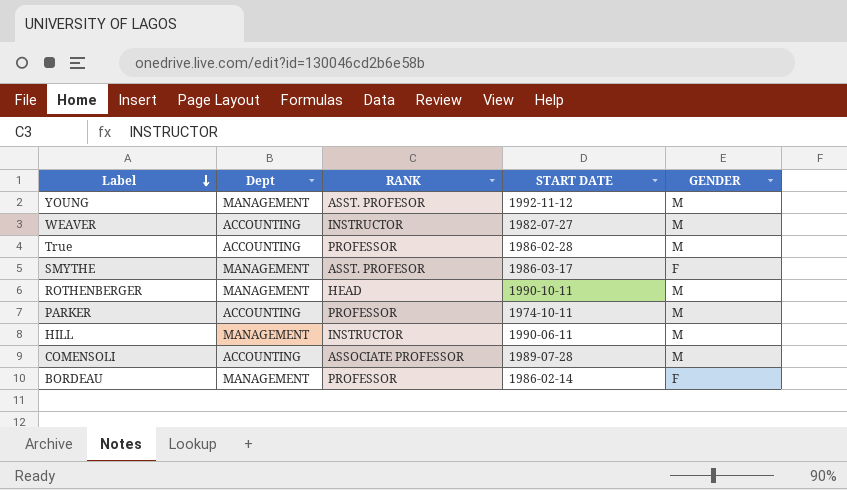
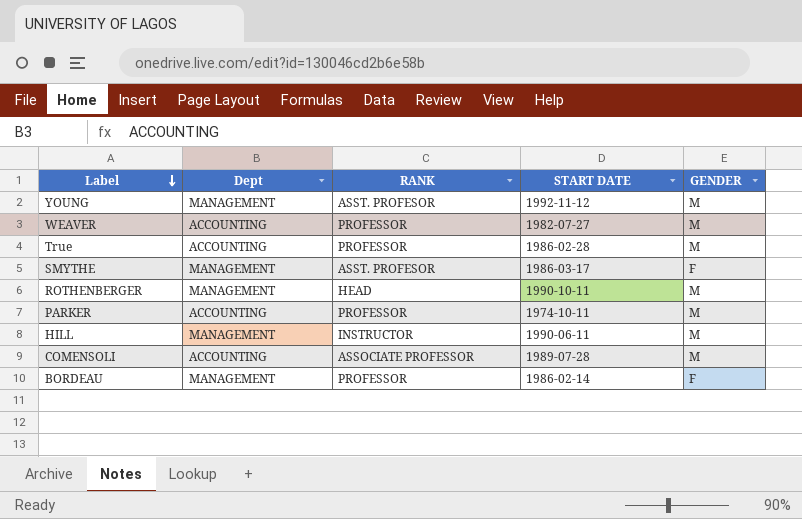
WEAVER | RANK: INSTRUCTOR -> PROFESSOR

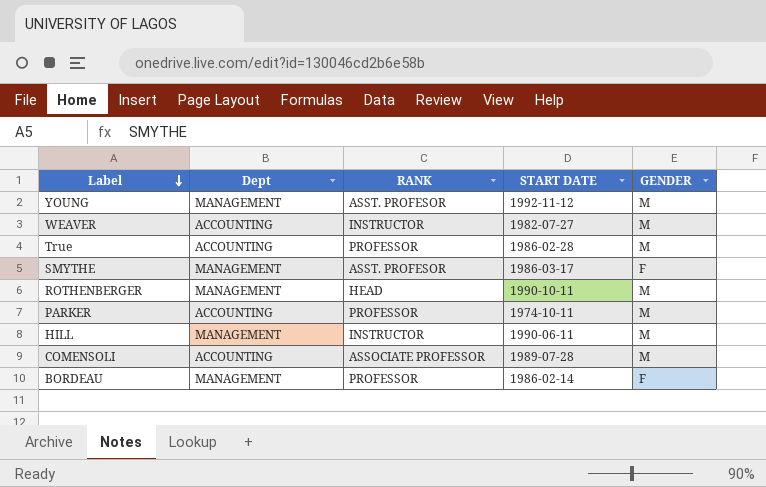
WEAVER | RANK: PROFESSOR -> INSTRUCTOR

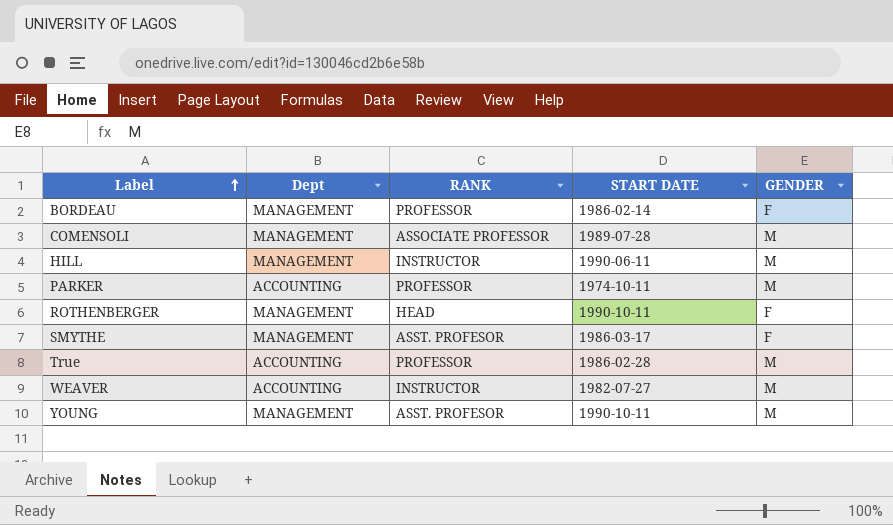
row order: Label descending -> Label ascending
COMENSOLI | Dept: ACCOUNTING -> MANAGEMENT
ROTHENBERGER | GENDER: M -> F
YOUNG | START DATE: 1992-11-12 -> 1990-10-11

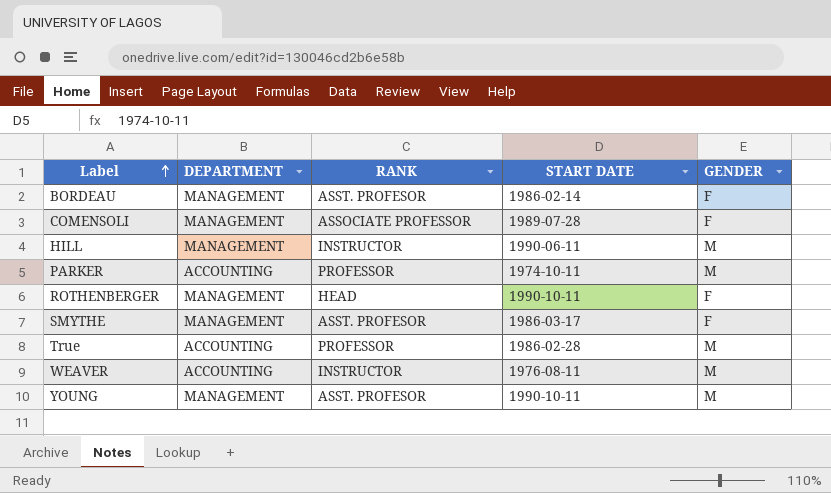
column name: Dept -> DEPARTMENT
BORDEAU | RANK: PROFESSOR -> ASST. PROFESOR
COMENSOLI | GENDER: M -> F
WEAVER | START DATE: 1982-07-27 -> 1976-08-11

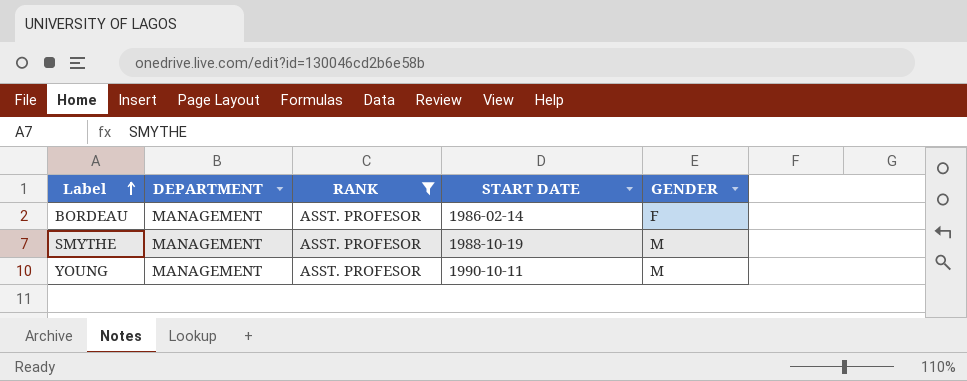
filter: none -> RANK = ASST. PROFESOR
SMYTHE | START DATE: 1986-03-17 -> 1988-10-19
SMYTHE | GENDER: F -> M

